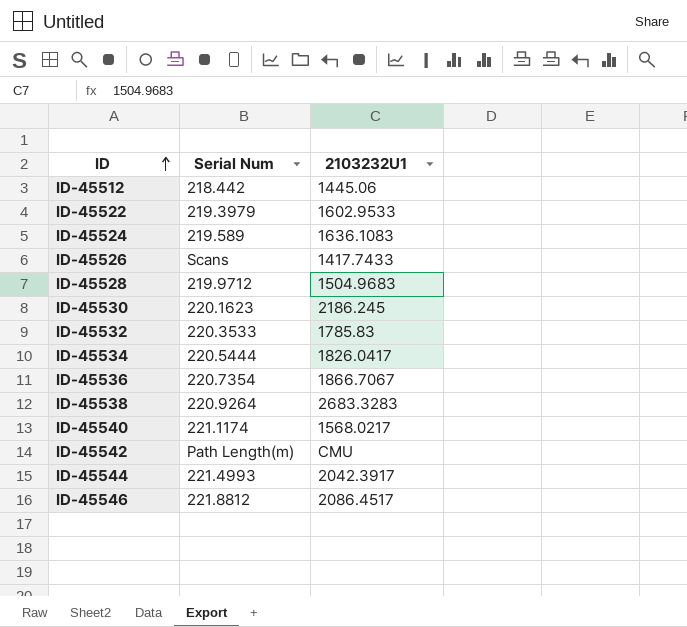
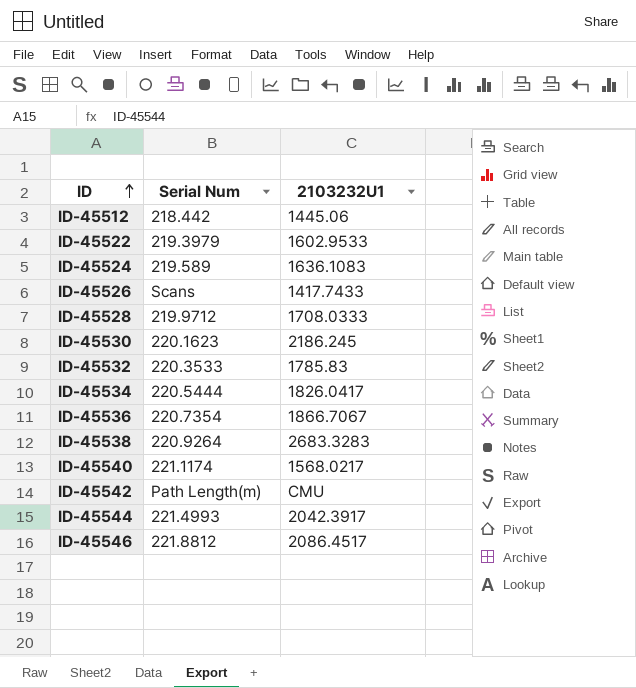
ID-45528 | 2103232U1: 1504.9683 -> 1708.0333

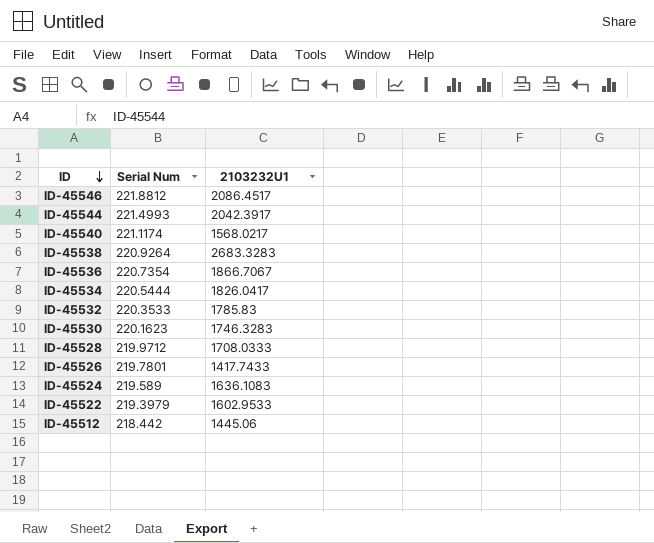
row order: ID ascending -> ID descending
row ID-45542: Path Length(m) | CMU -> none
ID-45530 | 2103232U1: 2186.245 -> 1746.3283
ID-45526 | Serial Num: Scans -> 219.7801

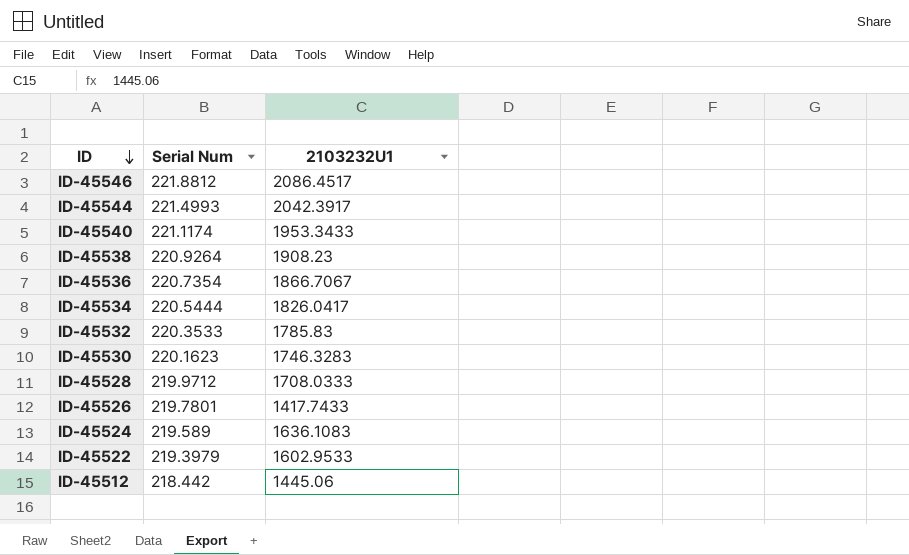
ID-45540 | 2103232U1: 1568.0217 -> 1953.3433
ID-45538 | 2103232U1: 2683.3283 -> 1908.23

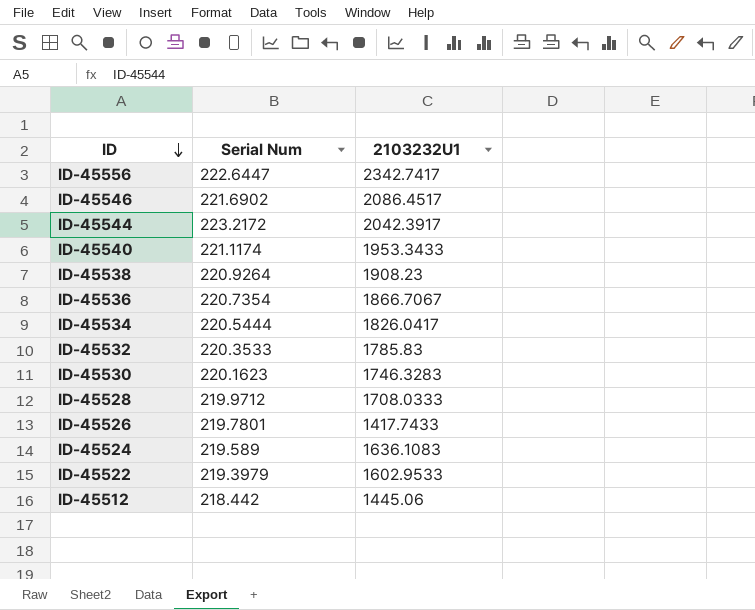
row ID-45556: none -> 222.6447 | 2342.7417
ID-45546 | Serial Num: 221.8812 -> 221.6902
ID-45544 | Serial Num: 221.4993 -> 223.2172

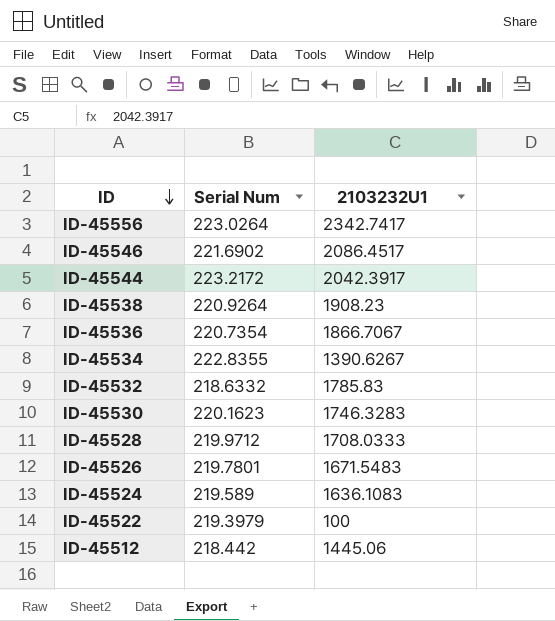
row ID-45540: 221.1174 | 1953.3433 -> none
ID-45556 | Serial Num: 222.6447 -> 223.0264
ID-45534 | Serial Num: 220.5444 -> 222.8355
ID-45534 | 2103232U1: 1826.0417 -> 1390.6267
ID-45532 | Serial Num: 220.3533 -> 218.6332
ID-45526 | 2103232U1: 1417.7433 -> 1671.5483
ID-45522 | 2103232U1: 1602.9533 -> 100

